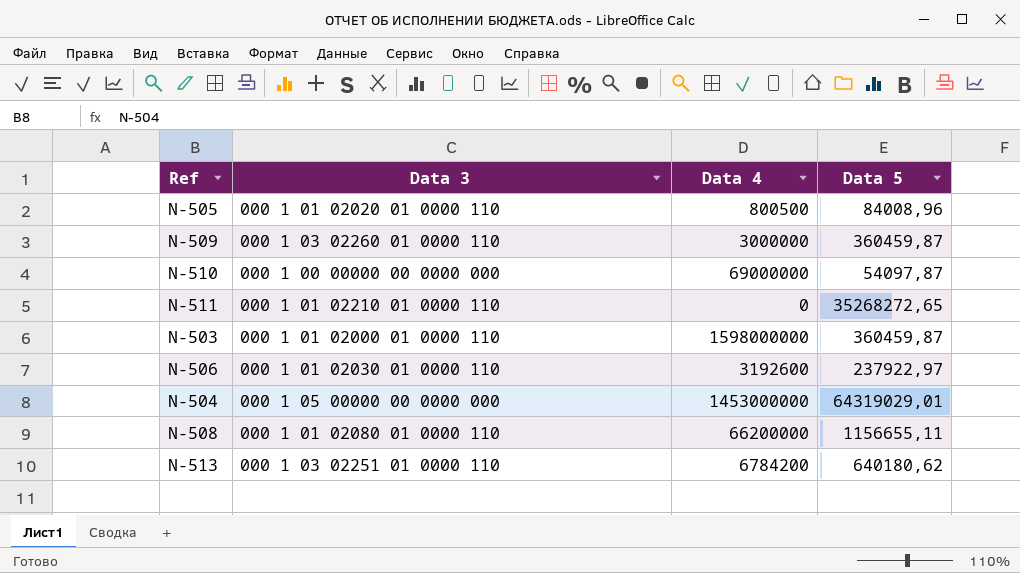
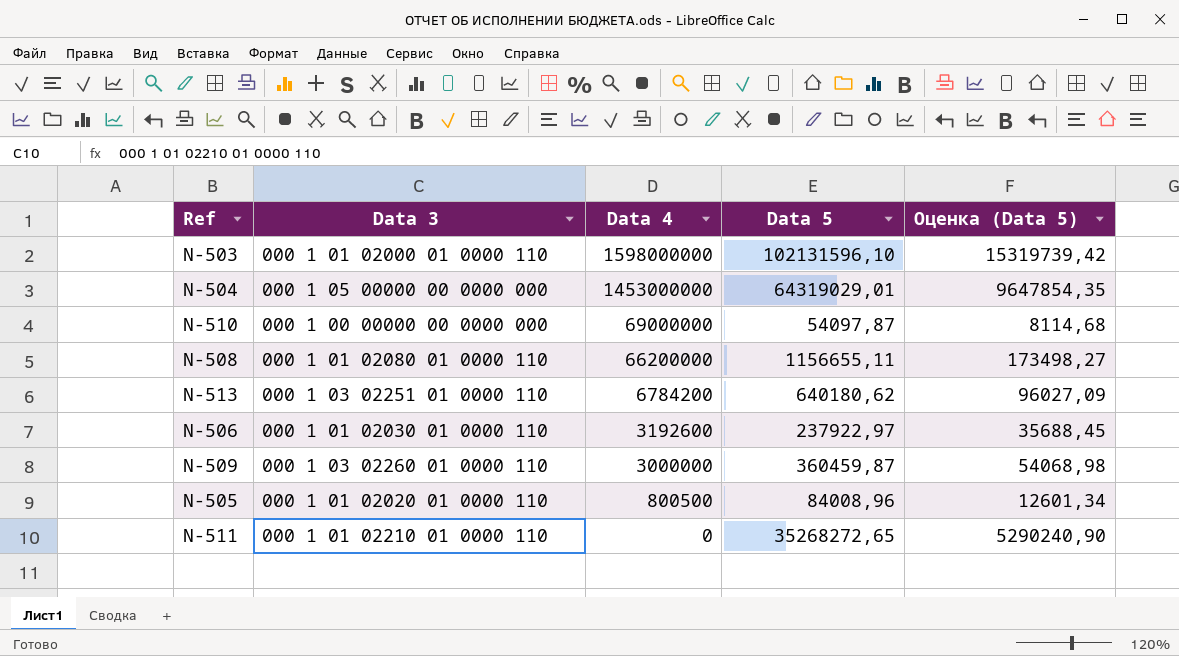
row order: none -> Data 4 descending
column Оценка (Data 5) | formula: none -> [Data 5] * 0,15
N-503 | Data 5: 360459,87 -> 102131596,10

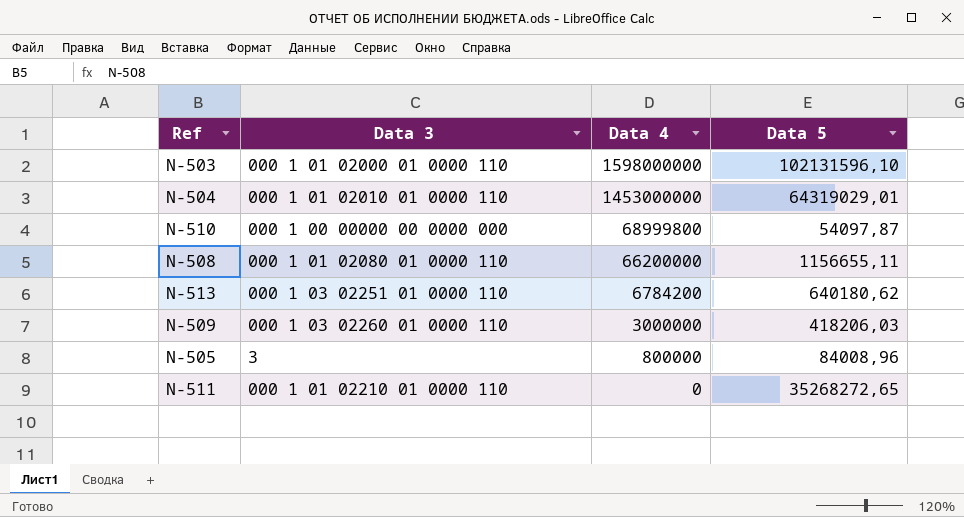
column Оценка (Data 5) | formula: [Data 5] * 0,15 -> none
row N-506: 000 1 01 02030 01 0000 110 | 3192600 | 237922,97 | 35688,45 -> none
N-504 | Data 3: 000 1 05 00000 00 0000 000 -> 000 1 01 02010 01 0000 110
N-510 | Data 4: 69000000 -> 68999800
N-509 | Data 5: 360459,87 -> 418206,03
N-505 | Data 3: 000 1 01 02020 01 0000 110 -> 3
N-505 | Data 4: 800500 -> 800000

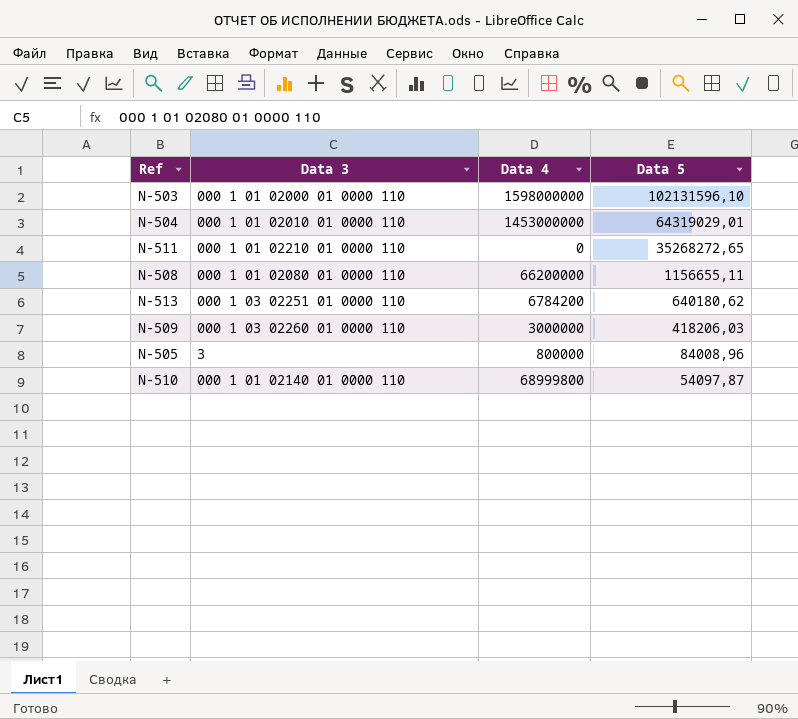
row order: Data 4 descending -> Data 5 descending
N-510 | Data 3: 000 1 00 00000 00 0000 000 -> 000 1 01 02140 01 0000 110

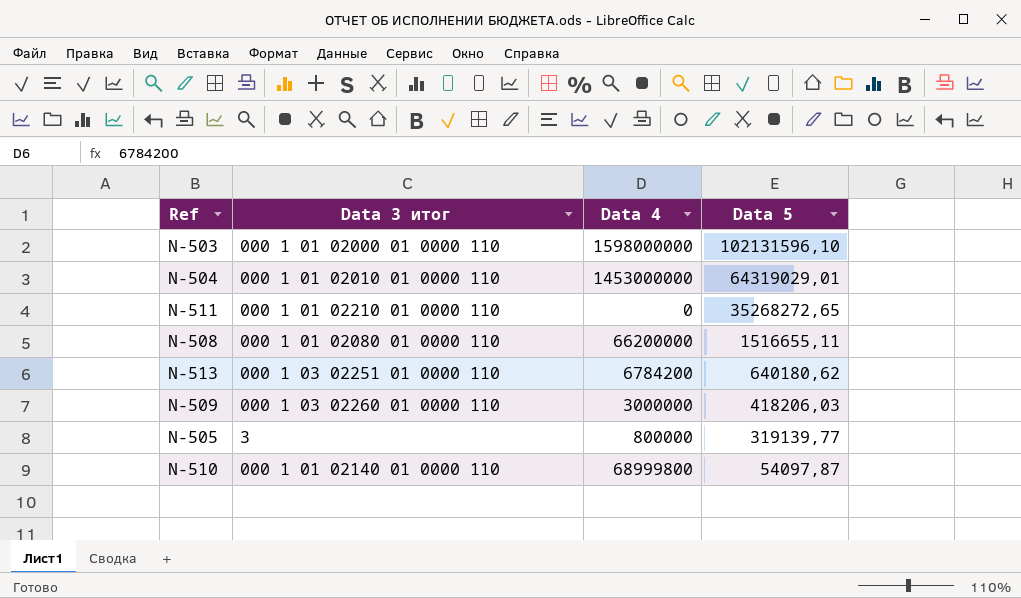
column name: Data 3 -> Data 3 итог
N-508 | Data 5: 1156655,11 -> 1516655,11
N-505 | Data 5: 84008,96 -> 319139,77

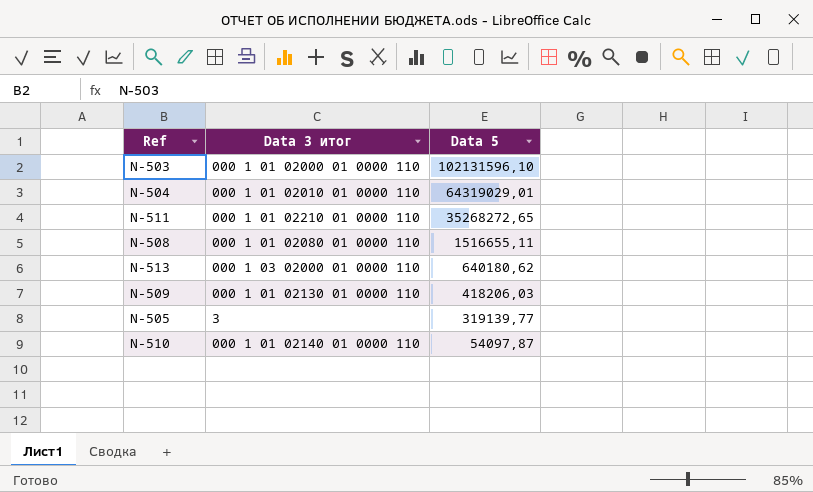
column Data 4 | position: 3 -> none
N-513 | Data 3 итог: 000 1 03 02251 01 0000 110 -> 000 1 03 02000 01 0000 110
N-509 | Data 3 итог: 000 1 03 02260 01 0000 110 -> 000 1 01 02130 01 0000 110

